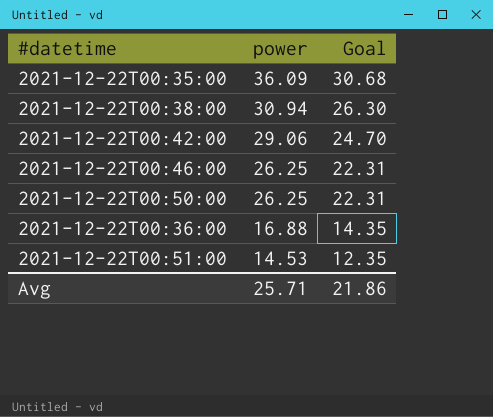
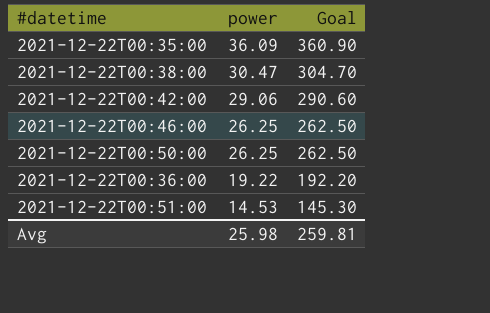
column Goal | formula: [power] * 0.85 -> [power] * 10
2021-12-22T00:38:00 | power: 30.94 -> 30.47
2021-12-22T00:36:00 | power: 16.88 -> 19.22
Avg | power: 25.71 -> 25.98
Avg | Goal: 21.86 -> 259.81

